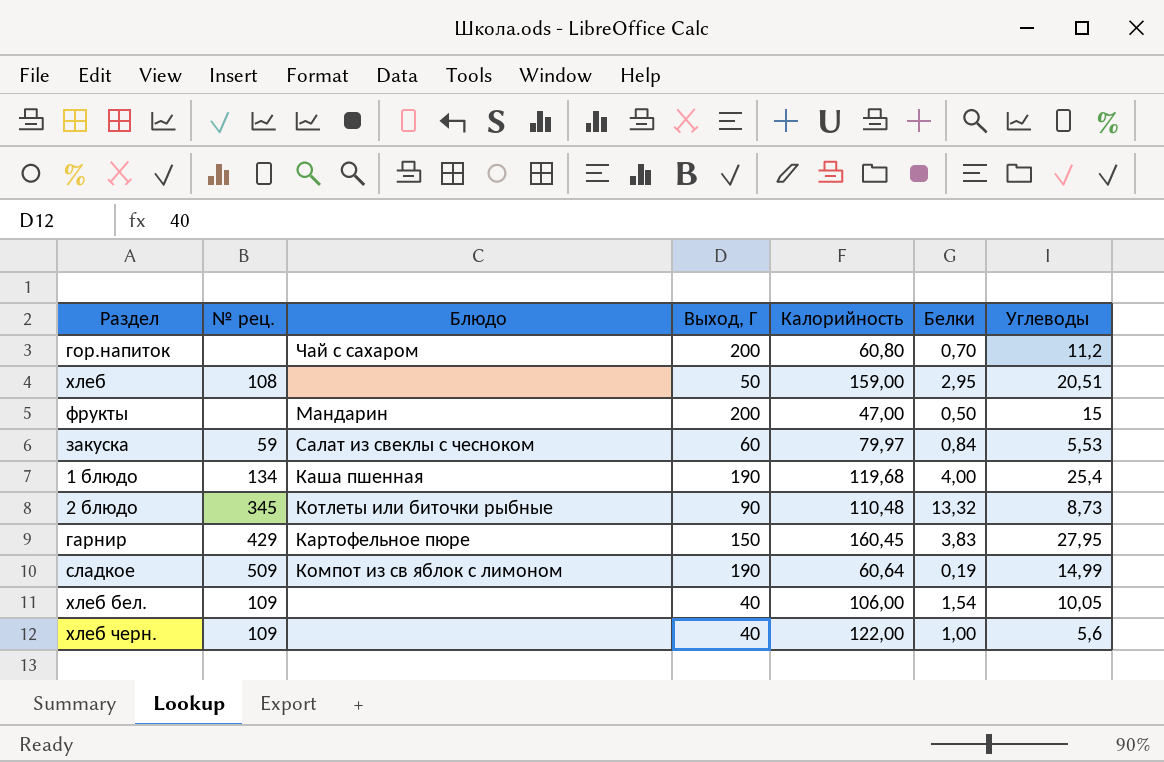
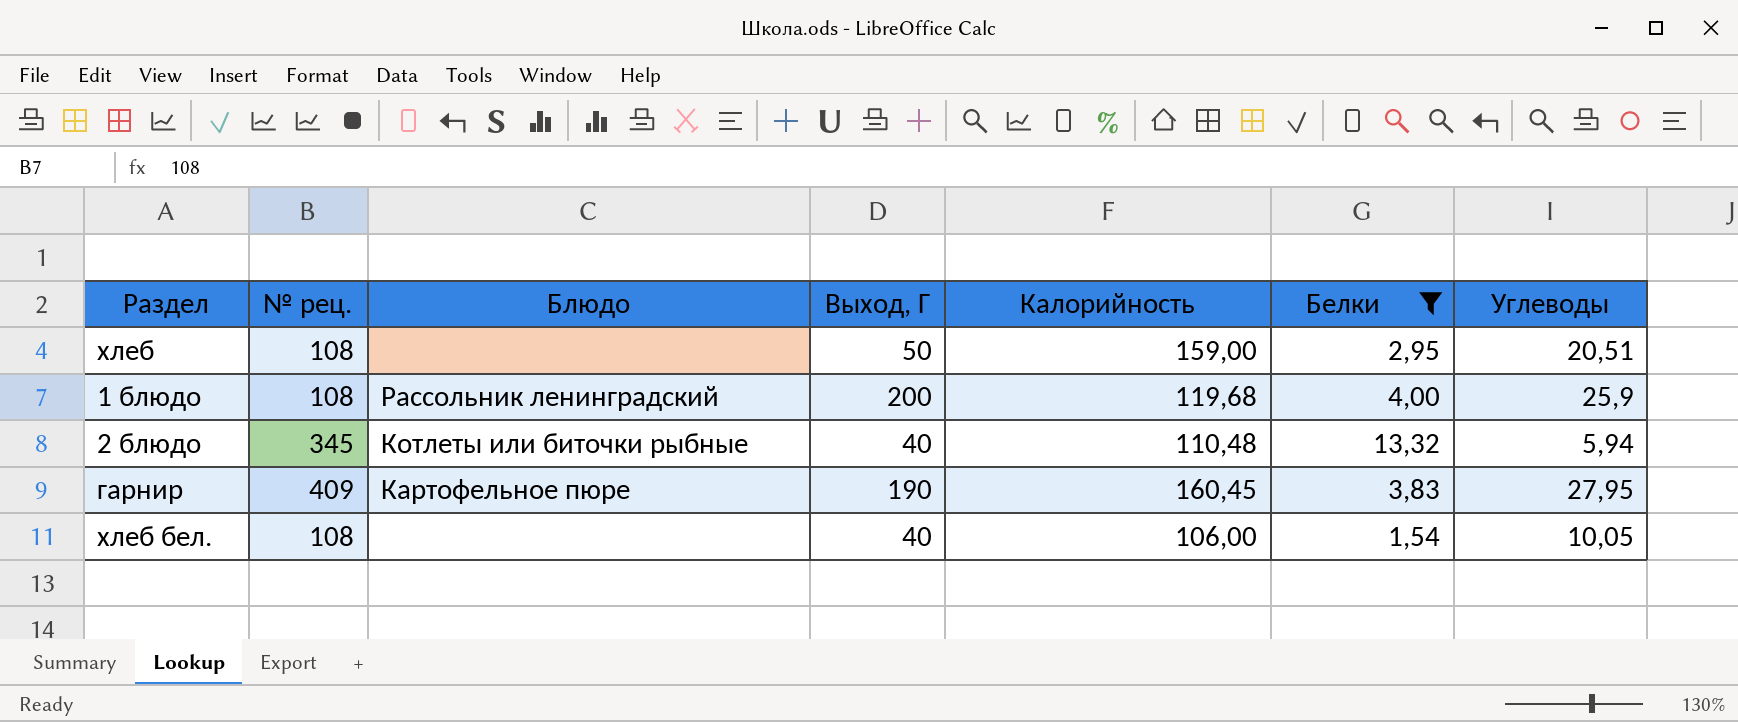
filter: none -> Белки >= 1,54
1 блюдо | № рец.: 134 -> 108
1 блюдо | Блюдо: Каша пшенная -> Рассольник ленинградский
1 блюдо | Выход, Г: 190 -> 200
1 блюдо | Углеводы: 25,4 -> 25,9
2 блюдо | Выход, Г: 90 -> 40
2 блюдо | Углеводы: 8,73 -> 5,94
гарнир | № рец.: 429 -> 409
гарнир | Выход, Г: 150 -> 190
хлеб бел. | № рец.: 109 -> 108

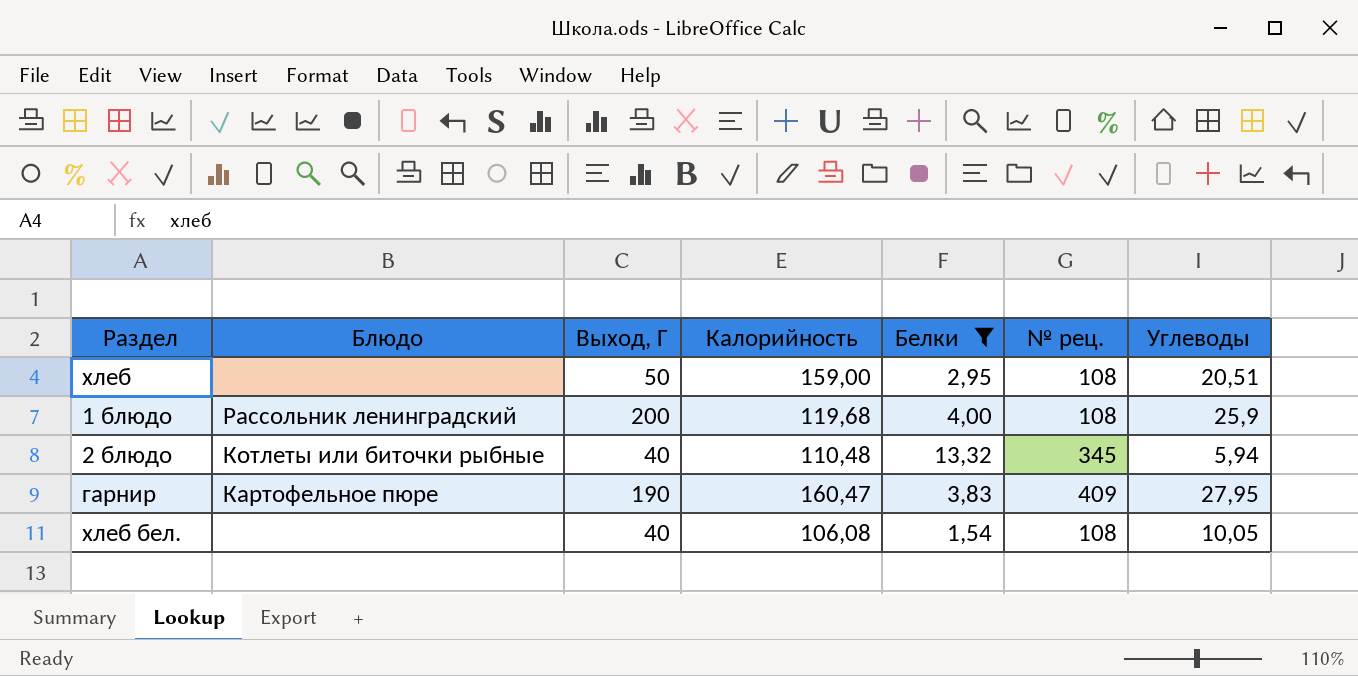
column № рец. | position: 2 -> 6
гарнир | Калорийность: 160,45 -> 160,47
хлеб бел. | Калорийность: 106,00 -> 106,08

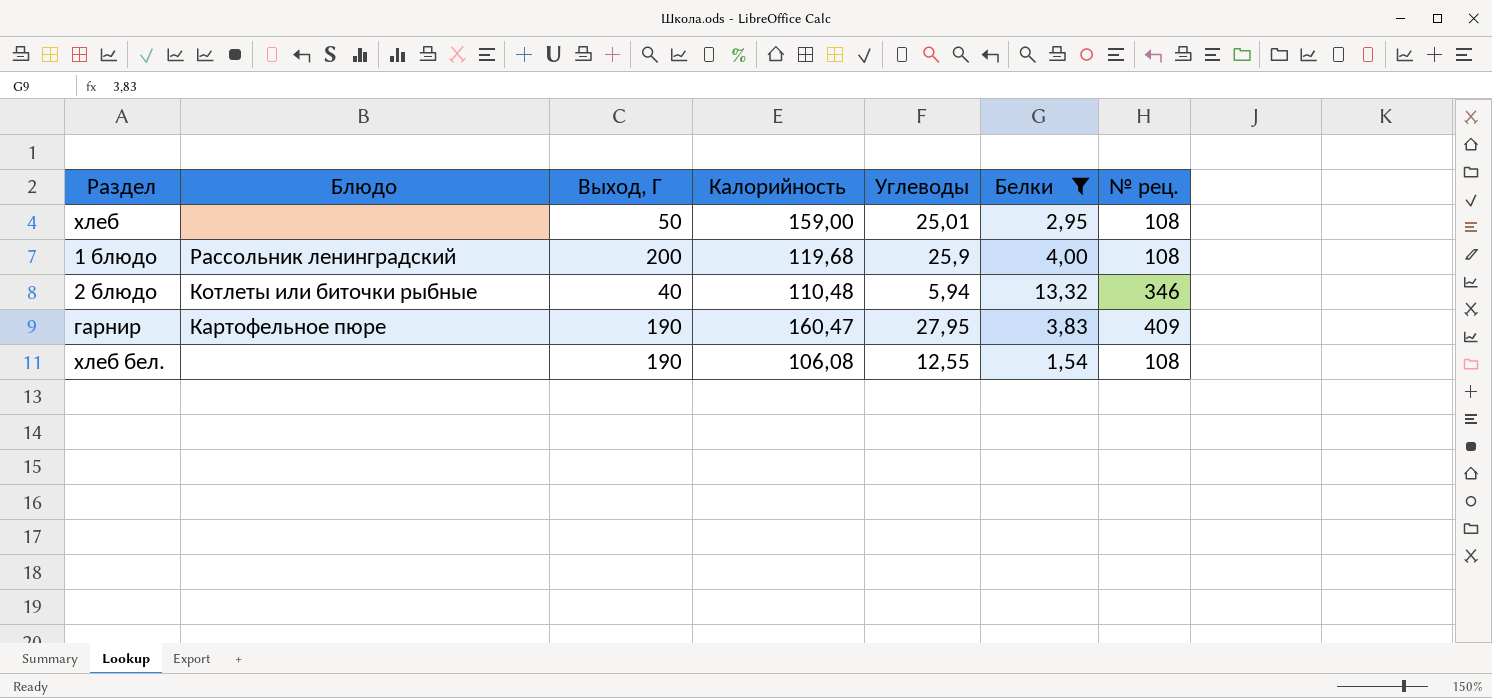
column Углеводы | position: 7 -> 5
хлеб | Углеводы: 20,51 -> 25,01
2 блюдо | № рец.: 345 -> 346
хлеб бел. | Выход, Г: 40 -> 190
хлеб бел. | Углеводы: 10,05 -> 12,55

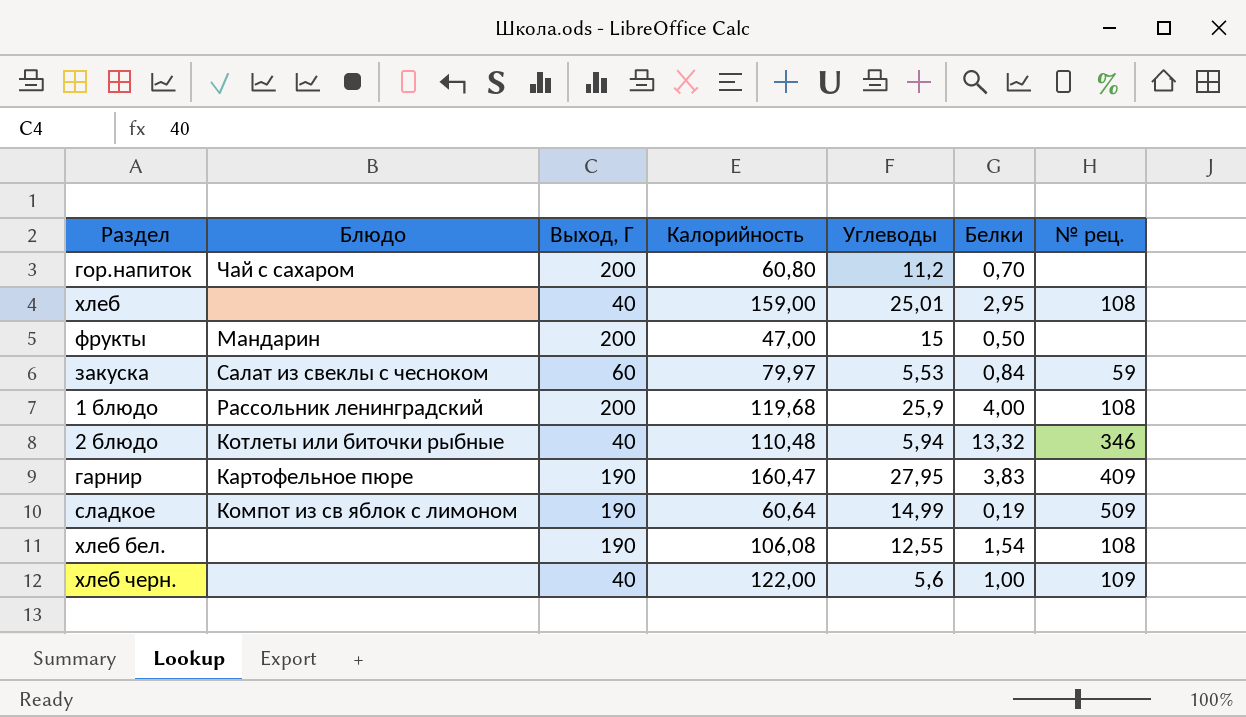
filter: Белки >= 1,54 -> none
хлеб | Выход, Г: 50 -> 40

